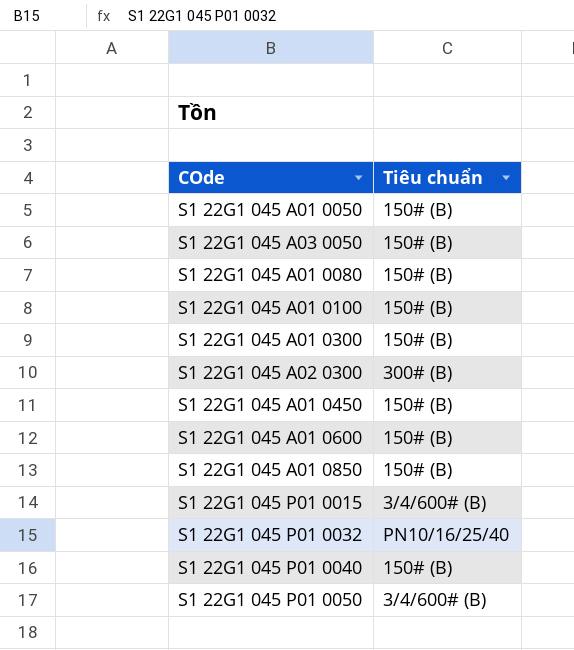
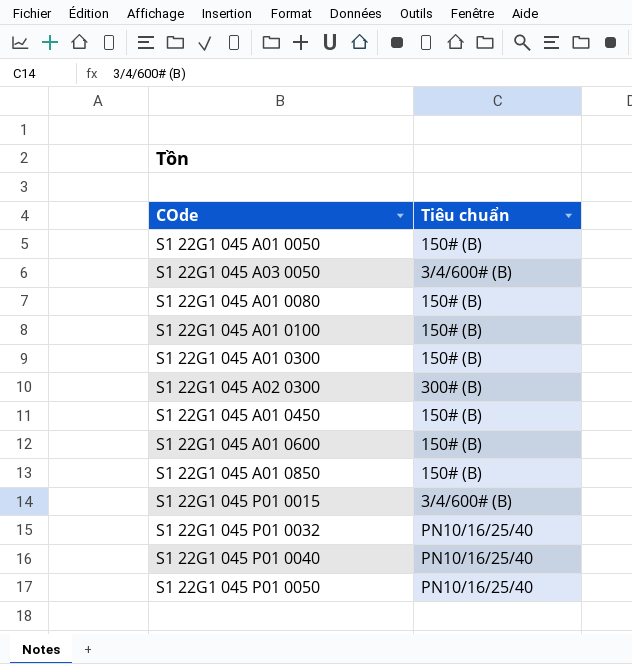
S1 22G1 045 A03 0050 | Tiêu chuẩn: 150# (B) -> 3/4/600# (B)
S1 22G1 045 P01 0040 | Tiêu chuẩn: 150# (B) -> PN10/16/25/40
S1 22G1 045 P01 0050 | Tiêu chuẩn: 3/4/600# (B) -> PN10/16/25/40

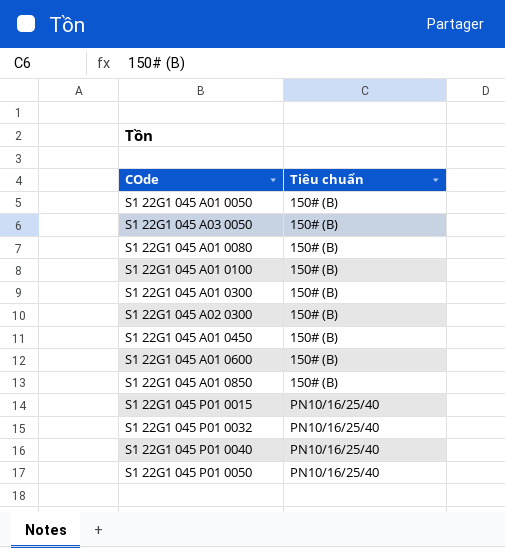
S1 22G1 045 A03 0050 | Tiêu chuẩn: 3/4/600# (B) -> 150# (B)
S1 22G1 045 A02 0300 | Tiêu chuẩn: 300# (B) -> 150# (B)
S1 22G1 045 P01 0015 | Tiêu chuẩn: 3/4/600# (B) -> PN10/16/25/40

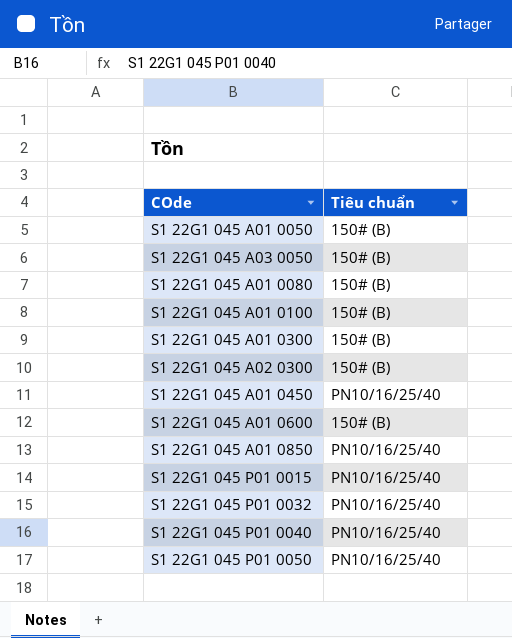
S1 22G1 045 A01 0450 | Tiêu chuẩn: 150# (B) -> PN10/16/25/40
S1 22G1 045 A01 0850 | Tiêu chuẩn: 150# (B) -> PN10/16/25/40

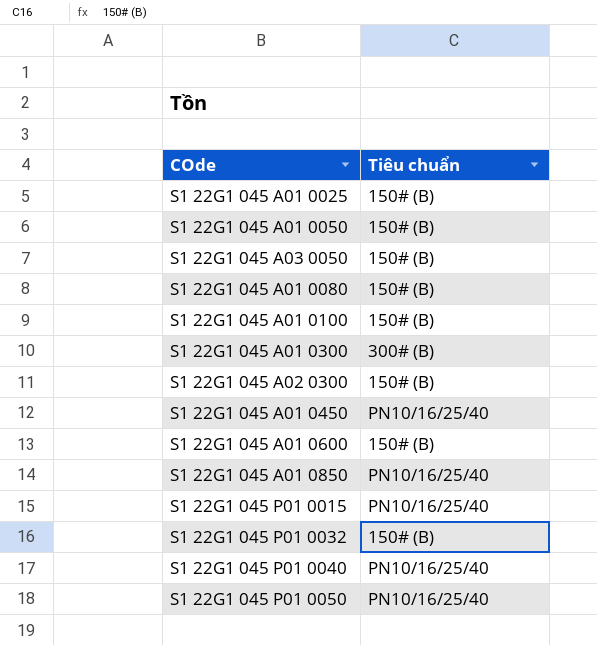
row S1 22G1 045 A01 0025: none -> 150# (B)
S1 22G1 045 A01 0300 | Tiêu chuẩn: 150# (B) -> 300# (B)
S1 22G1 045 P01 0032 | Tiêu chuẩn: PN10/16/25/40 -> 150# (B)

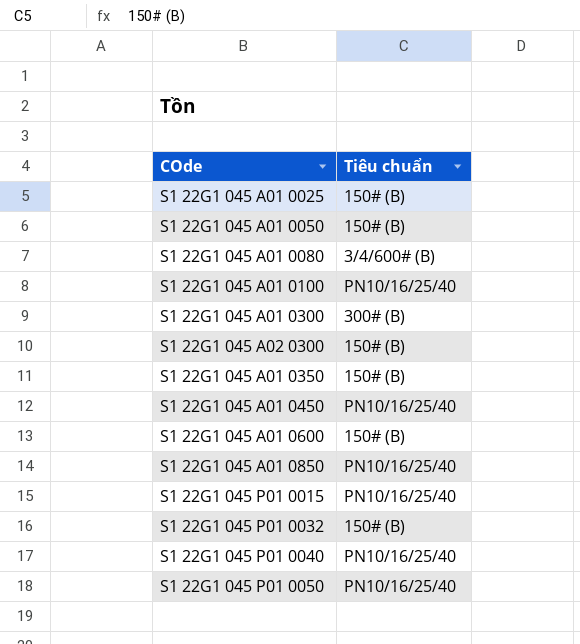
row S1 22G1 045 A03 0050: 150# (B) -> none
S1 22G1 045 A01 0080 | Tiêu chuẩn: 150# (B) -> 3/4/600# (B)
S1 22G1 045 A01 0100 | Tiêu chuẩn: 150# (B) -> PN10/16/25/40
row S1 22G1 045 A01 0350: none -> 150# (B)

